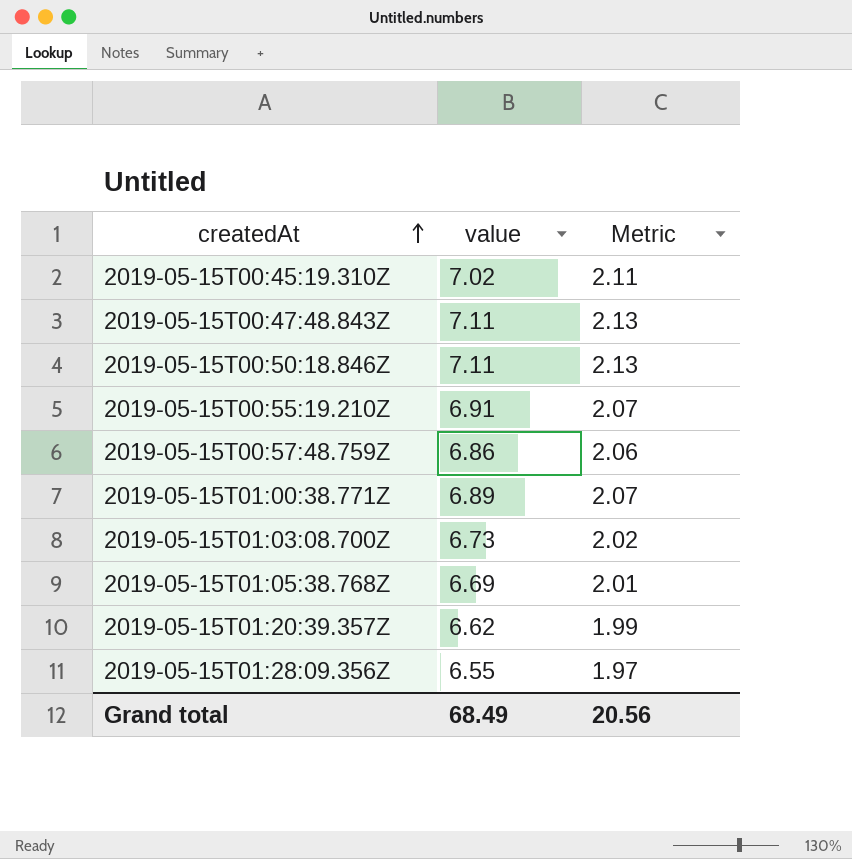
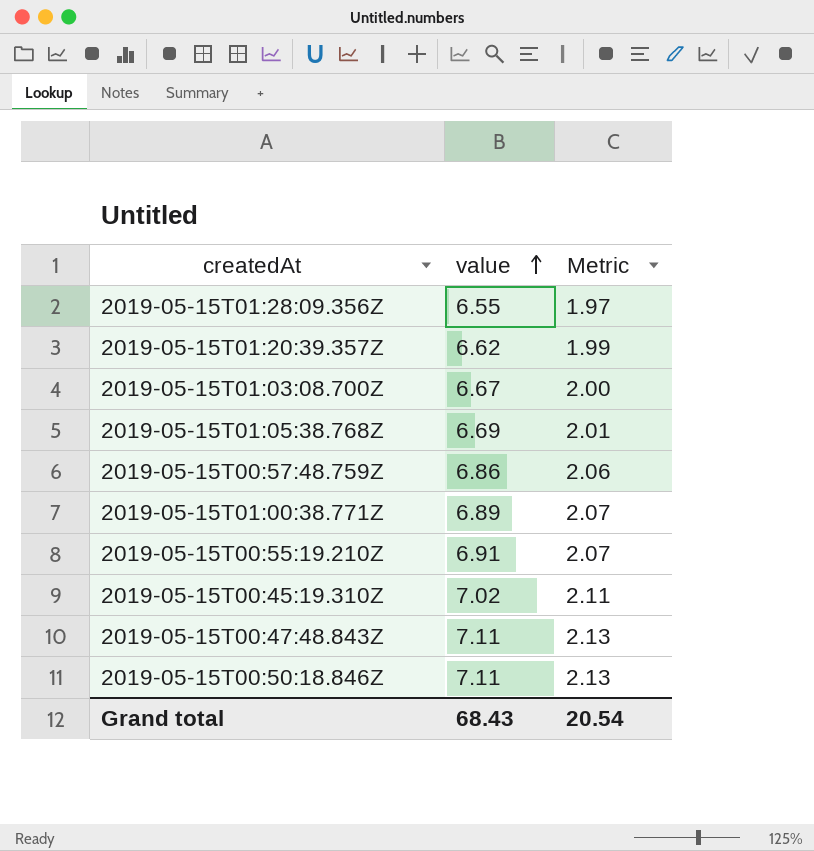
row order: createdAt ascending -> value ascending
2019-05-15T01:03:08.700Z | value: 6.73 -> 6.67
2019-05-15T01:03:08.700Z | Metric: 2.02 -> 2.00
Grand total | value: 68.49 -> 68.43
Grand total | Metric: 20.56 -> 20.54

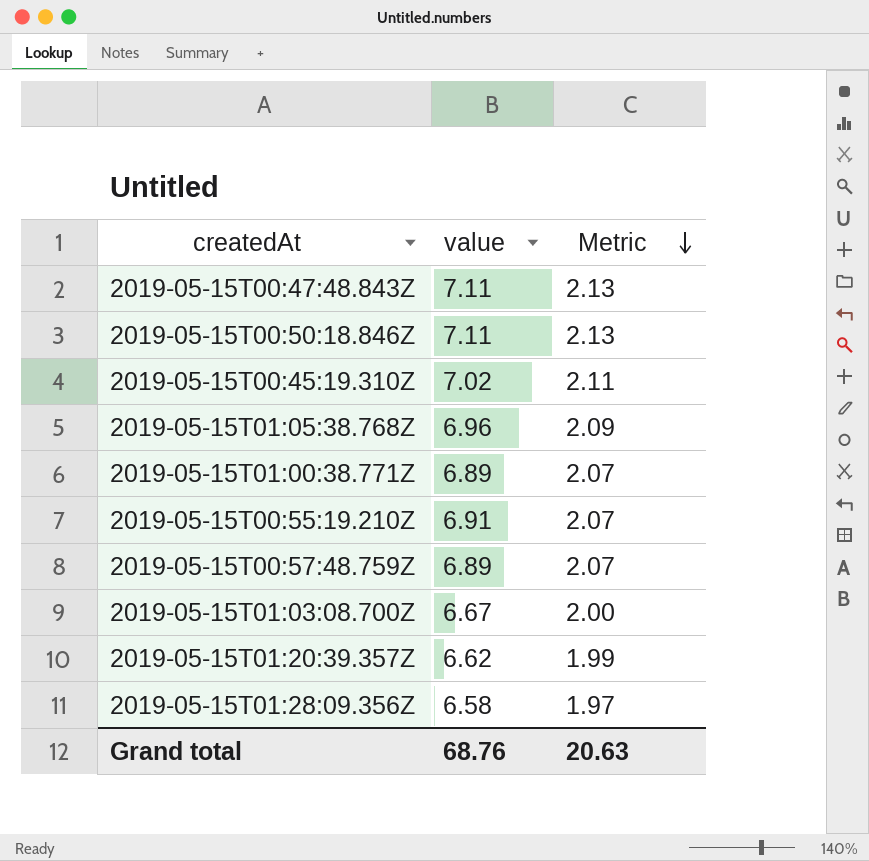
row order: value ascending -> Metric descending
2019-05-15T01:05:38.768Z | value: 6.69 -> 6.96
2019-05-15T01:05:38.768Z | Metric: 2.01 -> 2.09
2019-05-15T00:57:48.759Z | value: 6.86 -> 6.89
2019-05-15T00:57:48.759Z | Metric: 2.06 -> 2.07
2019-05-15T01:28:09.356Z | value: 6.55 -> 6.58
Grand total | value: 68.43 -> 68.76
Grand total | Metric: 20.54 -> 20.63

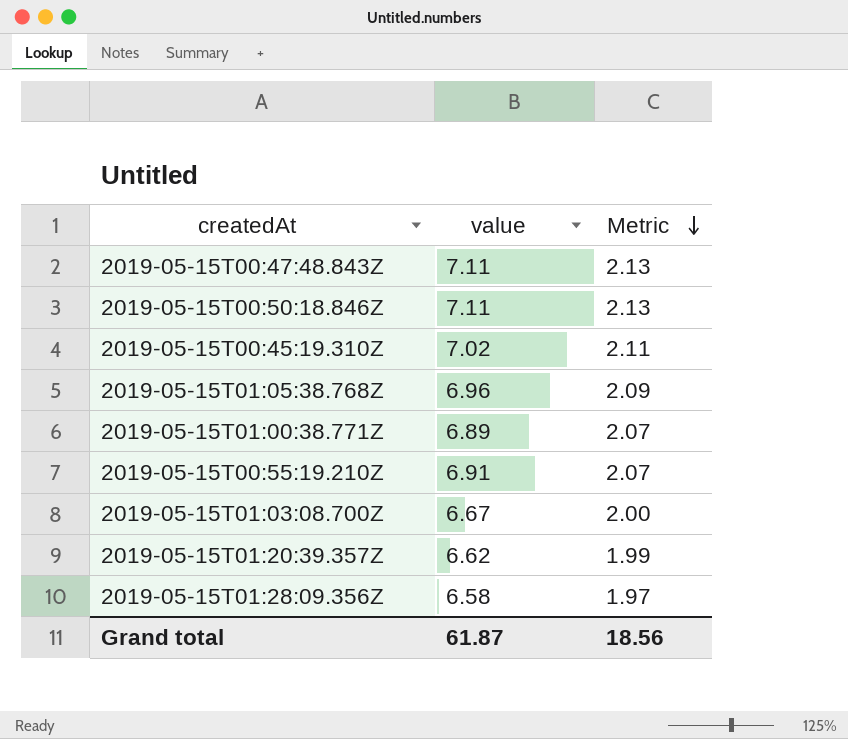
row 2019-05-15T00:57:48.759Z: 6.89 | 2.07 -> none
Grand total | value: 68.76 -> 61.87
Grand total | Metric: 20.63 -> 18.56

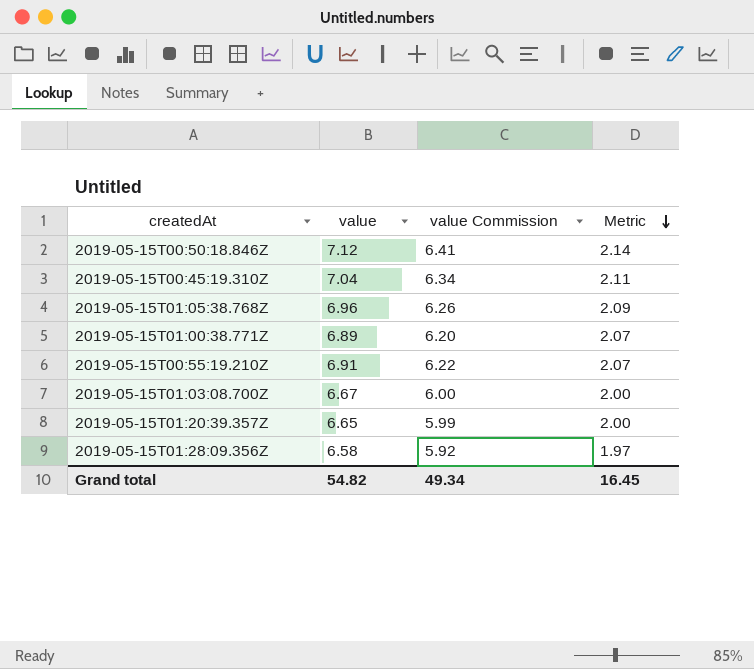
column value Commission | formula: none -> [value] * 0.9
row 2019-05-15T00:47:48.843Z: 7.11 | 2.13 -> none
2019-05-15T00:50:18.846Z | value: 7.11 -> 7.12
2019-05-15T00:50:18.846Z | Metric: 2.13 -> 2.14
2019-05-15T00:45:19.310Z | value: 7.02 -> 7.04
2019-05-15T01:20:39.357Z | value: 6.62 -> 6.65
2019-05-15T01:20:39.357Z | Metric: 1.99 -> 2.00
Grand total | value: 61.87 -> 54.82
Grand total | Metric: 18.56 -> 16.45

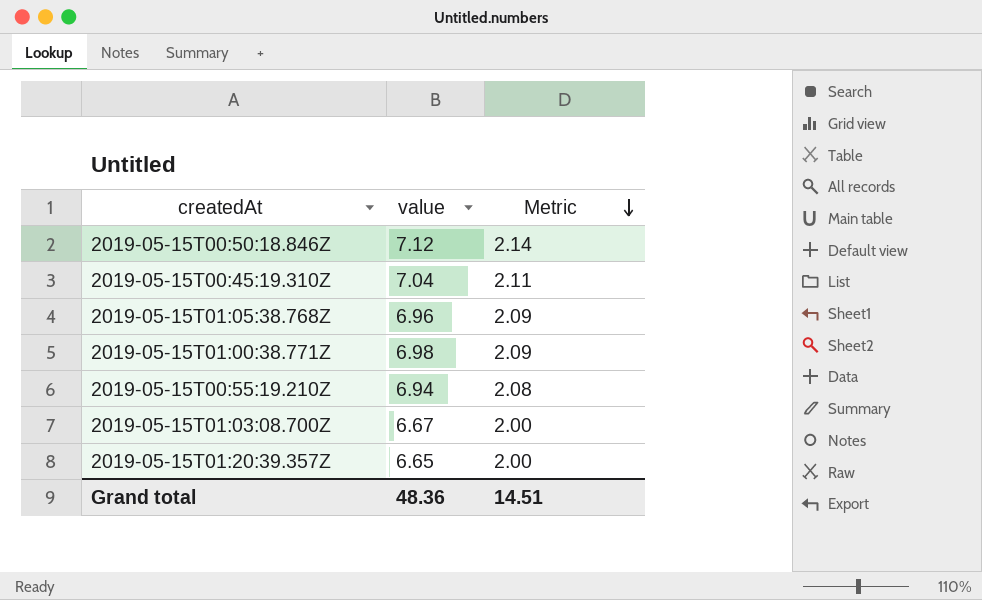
column value Commission | formula: [value] * 0.9 -> none
row 2019-05-15T01:28:09.356Z: 6.58 | 5.92 | 1.97 -> none
2019-05-15T01:00:38.771Z | value: 6.89 -> 6.98
2019-05-15T01:00:38.771Z | Metric: 2.07 -> 2.09
2019-05-15T00:55:19.210Z | value: 6.91 -> 6.94
2019-05-15T00:55:19.210Z | Metric: 2.07 -> 2.08
Grand total | value: 54.82 -> 48.36
Grand total | Metric: 16.45 -> 14.51

